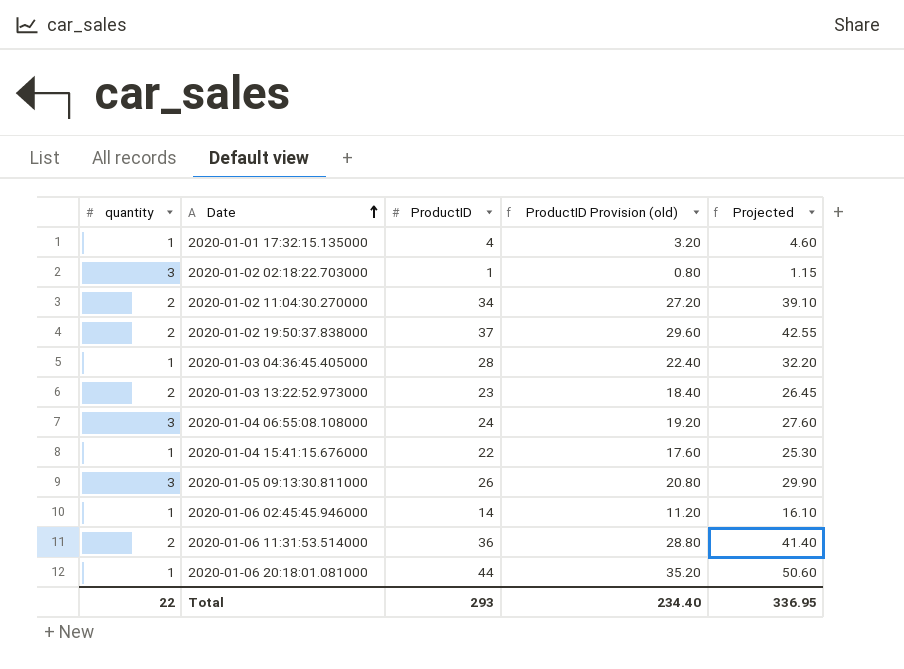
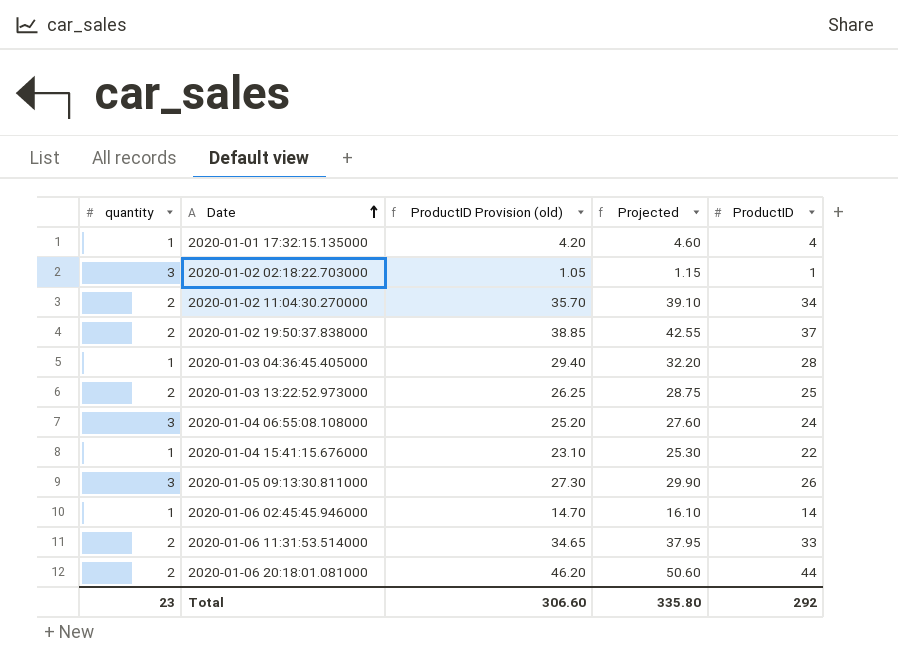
column ProductID Provision (old) | formula: [ProductID] * 0.8 -> [ProductID] * 1.05
column ProductID | position: 3 -> 5
2020-01-03 13:22:52.973000 | Projected: 26.45 -> 28.75
2020-01-03 13:22:52.973000 | ProductID: 23 -> 25
2020-01-06 11:31:53.514000 | Projected: 41.40 -> 37.95
2020-01-06 11:31:53.514000 | ProductID: 36 -> 33
2020-01-06 20:18:01.081000 | quantity: 1 -> 2
Total | quantity: 22 -> 23
Total | ProductID Provision (old): 234.40 -> 306.60
Total | Projected: 336.95 -> 335.80
Total | ProductID: 293 -> 292

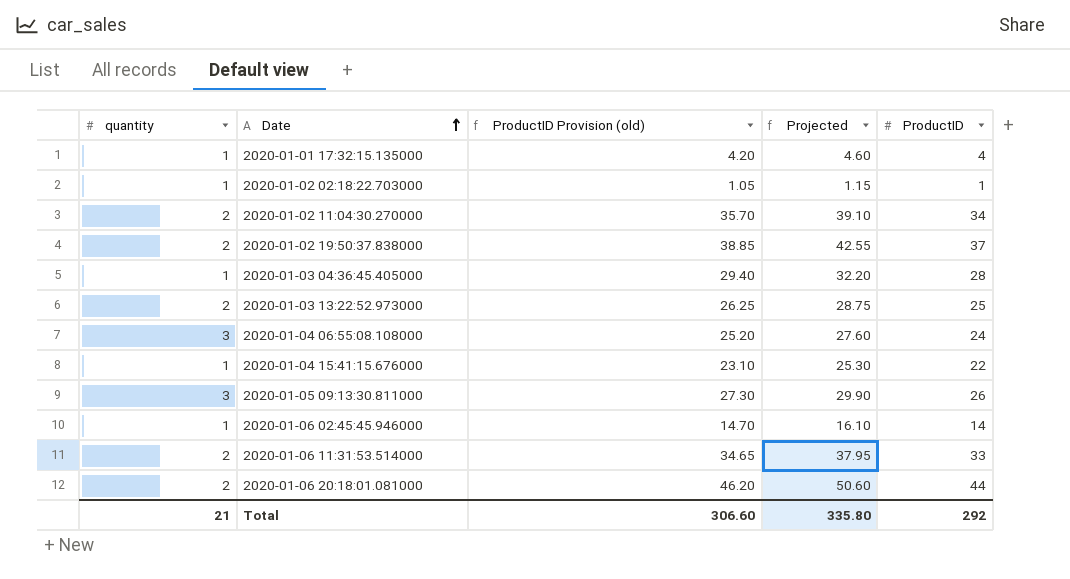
2020-01-02 02:18:22.703000 | quantity: 3 -> 1
Total | quantity: 23 -> 21

